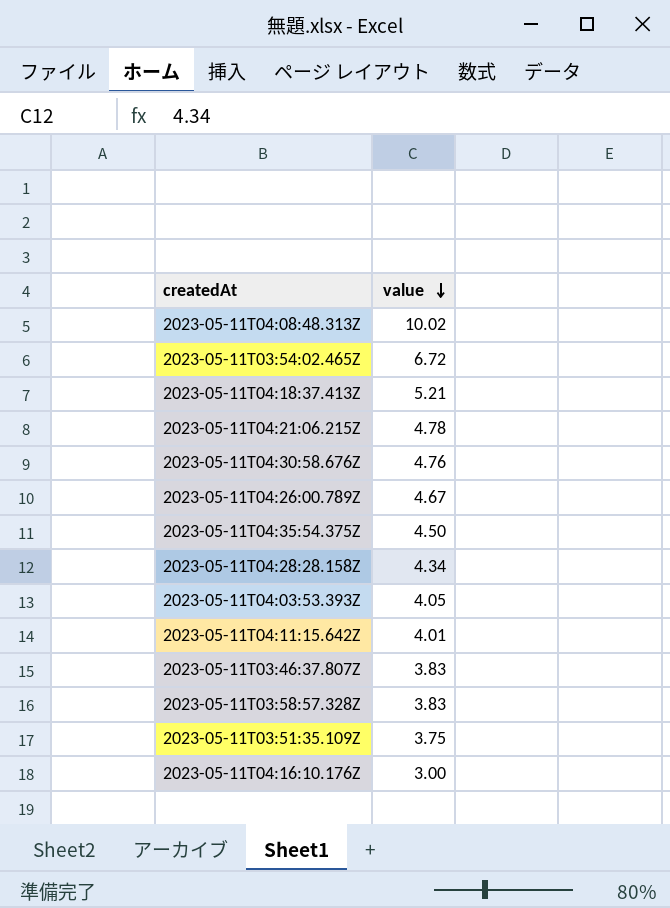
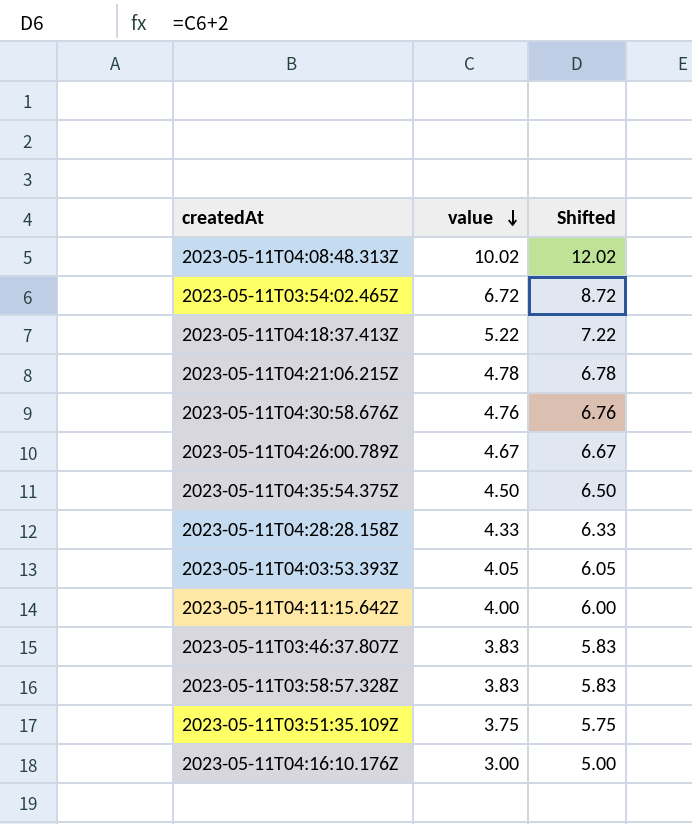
column Shifted | formula: none -> [value] + 2
2023-05-11T04:18:37.413Z | value: 5.21 -> 5.22
2023-05-11T04:28:28.158Z | value: 4.34 -> 4.33
2023-05-11T04:11:15.642Z | value: 4.01 -> 4.00

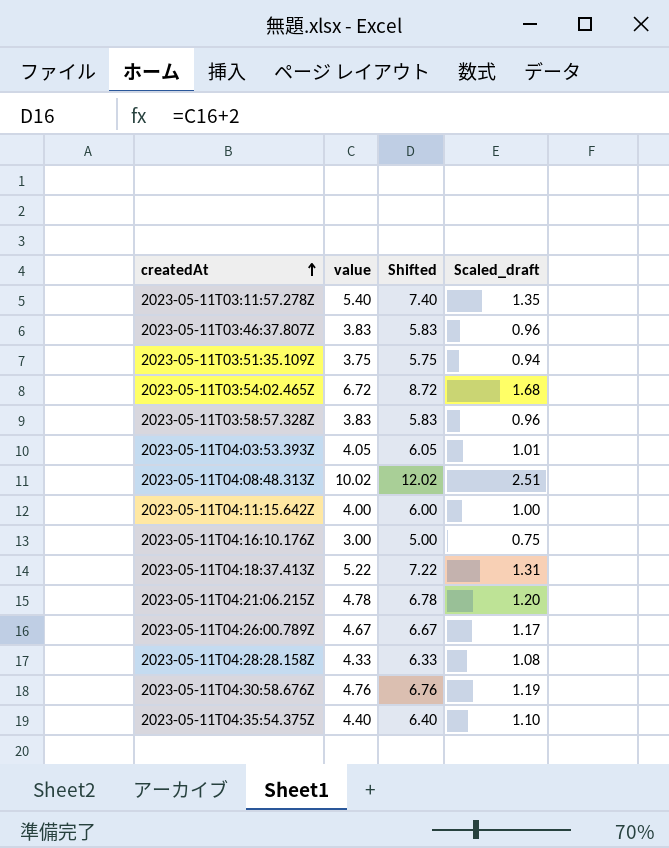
row order: value descending -> createdAt ascending
column Scaled_draft | formula: none -> [value] * 0.25
row 2023-05-11T03:11:57.278Z: none -> 5.40 | 7.40 | 1.35
2023-05-11T04:35:54.375Z | value: 4.50 -> 4.40
2023-05-11T04:35:54.375Z | Shifted: 6.50 -> 6.40

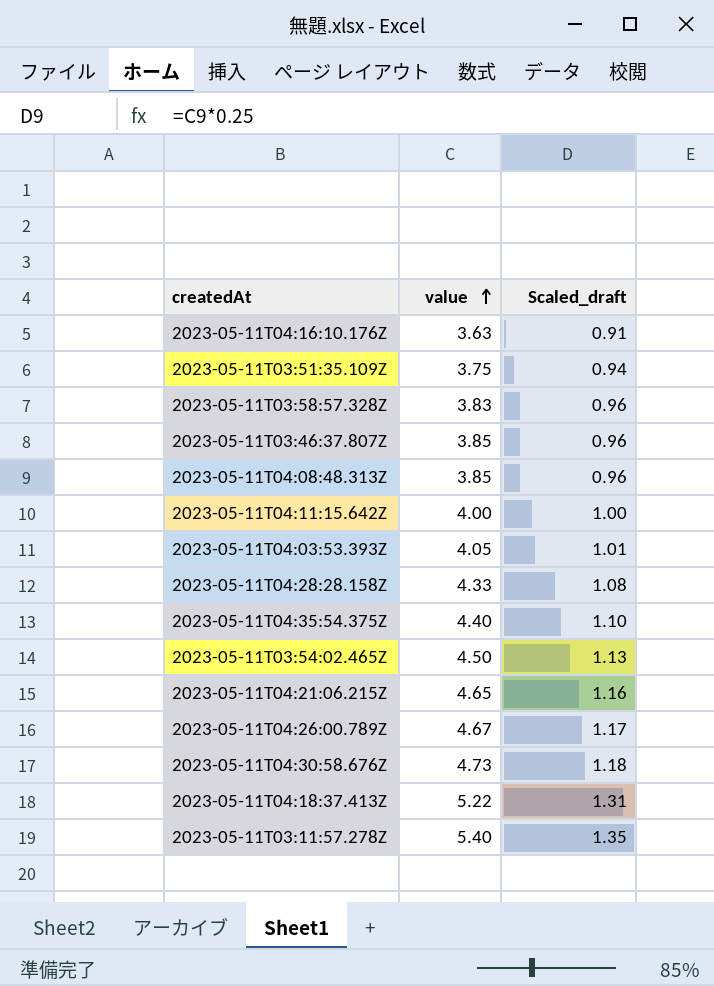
row order: createdAt ascending -> value ascending
column Shifted | formula: [value] + 2 -> none
2023-05-11T04:16:10.176Z | value: 3.00 -> 3.63
2023-05-11T04:16:10.176Z | Scaled_draft: 0.75 -> 0.91
2023-05-11T03:46:37.807Z | value: 3.83 -> 3.85
2023-05-11T04:08:48.313Z | value: 10.02 -> 3.85
2023-05-11T04:08:48.313Z | Scaled_draft: 2.51 -> 0.96
2023-05-11T03:54:02.465Z | value: 6.72 -> 4.50
2023-05-11T03:54:02.465Z | Scaled_draft: 1.68 -> 1.13
2023-05-11T04:21:06.215Z | value: 4.78 -> 4.65
2023-05-11T04:21:06.215Z | Scaled_draft: 1.20 -> 1.16
2023-05-11T04:30:58.676Z | value: 4.76 -> 4.73
2023-05-11T04:30:58.676Z | Scaled_draft: 1.19 -> 1.18

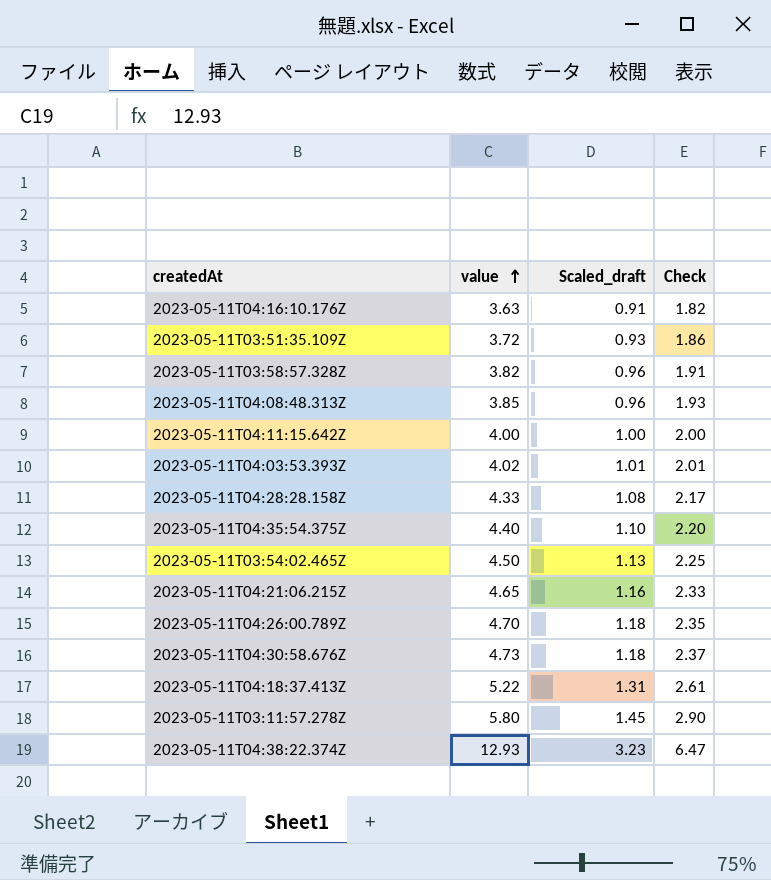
column Check | formula: none -> [value] * 0.5
row 2023-05-11T03:46:37.807Z: 3.85 | 0.96 -> none
2023-05-11T03:51:35.109Z | value: 3.75 -> 3.72
2023-05-11T03:51:35.109Z | Scaled_draft: 0.94 -> 0.93
2023-05-11T03:58:57.328Z | value: 3.83 -> 3.82
2023-05-11T04:03:53.393Z | value: 4.05 -> 4.02
2023-05-11T04:26:00.789Z | value: 4.67 -> 4.70
2023-05-11T04:26:00.789Z | Scaled_draft: 1.17 -> 1.18
2023-05-11T03:11:57.278Z | value: 5.40 -> 5.80
2023-05-11T03:11:57.278Z | Scaled_draft: 1.35 -> 1.45
row 2023-05-11T04:38:22.374Z: none -> 12.93 | 3.23 | 6.47

